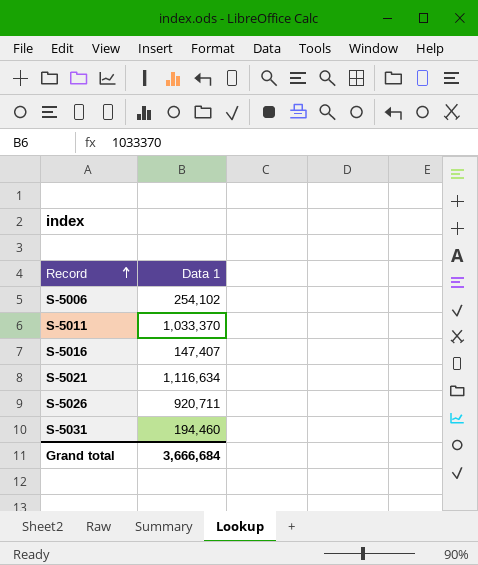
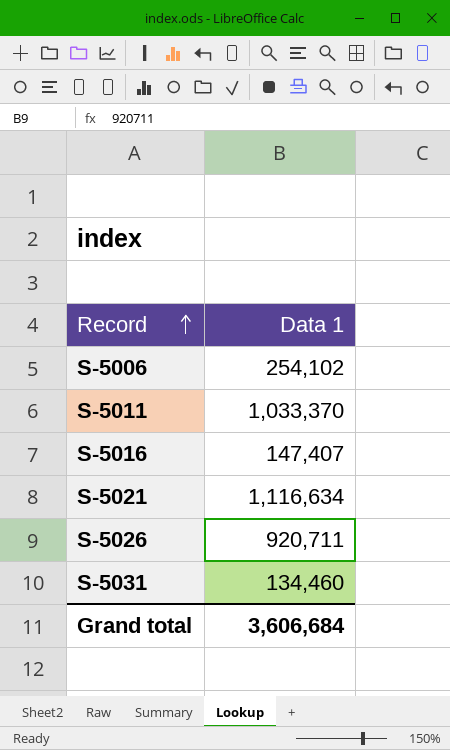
S-5031 | Data 1: 194,460 -> 134,460
Grand total | Data 1: 3,666,684 -> 3,606,684

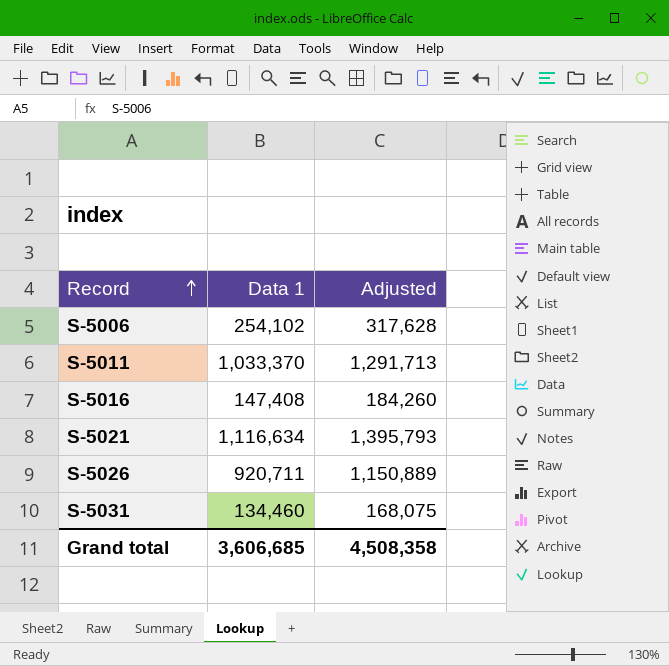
column Adjusted | formula: none -> [Data 1] * 1.25
S-5016 | Data 1: 147,407 -> 147,408
Grand total | Data 1: 3,606,684 -> 3,606,685

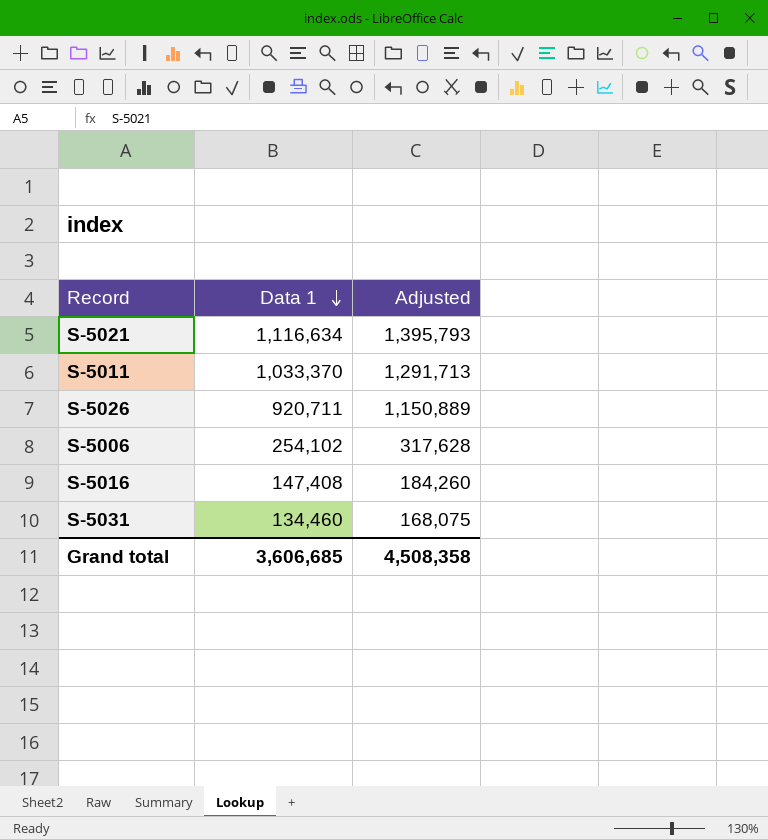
row order: Record ascending -> Data 1 descending

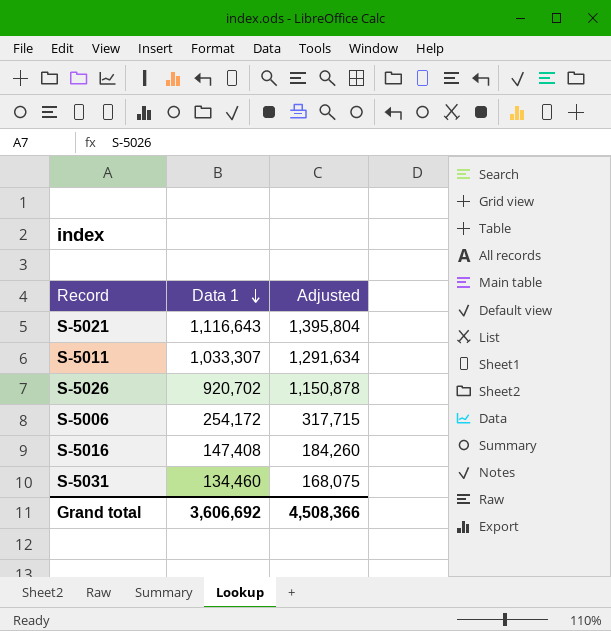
S-5021 | Data 1: 1,116,634 -> 1,116,643
S-5021 | Adjusted: 1,395,793 -> 1,395,804
S-5011 | Data 1: 1,033,370 -> 1,033,307
S-5011 | Adjusted: 1,291,713 -> 1,291,634
S-5026 | Data 1: 920,711 -> 920,702
S-5026 | Adjusted: 1,150,889 -> 1,150,878
S-5006 | Data 1: 254,102 -> 254,172
S-5006 | Adjusted: 317,628 -> 317,715
Grand total | Data 1: 3,606,685 -> 3,606,692
Grand total | Adjusted: 4,508,358 -> 4,508,366

